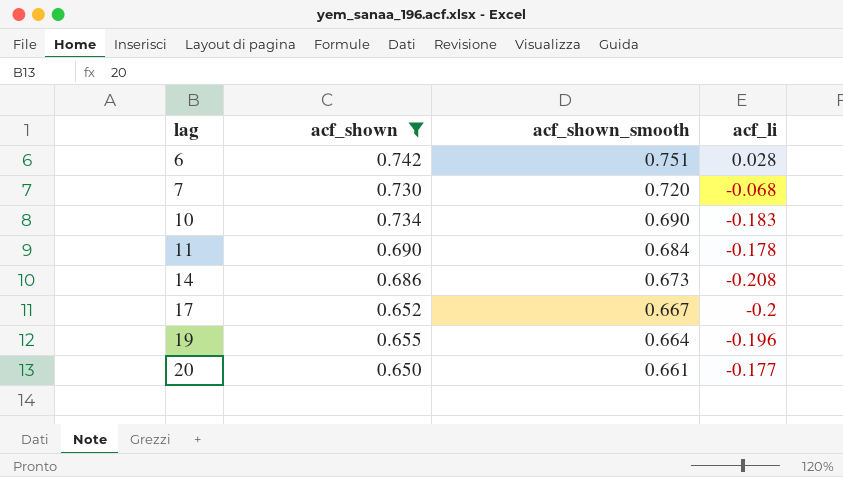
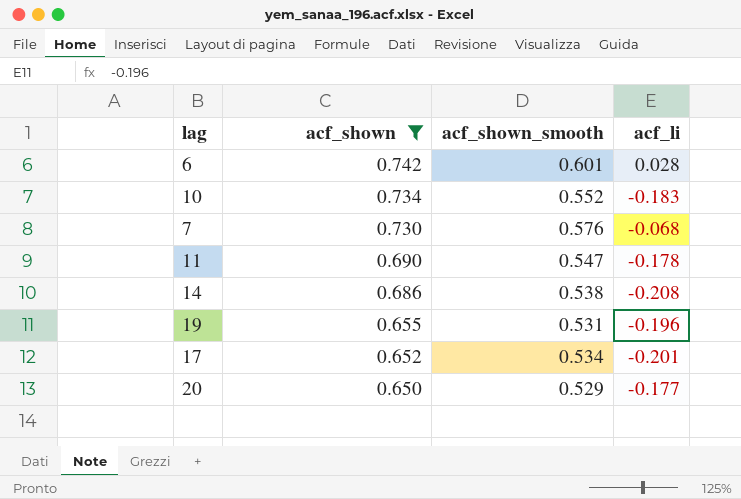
row order: lag ascending -> acf_shown descending
6 | acf_shown_smooth: 0.751 -> 0.601
10 | acf_shown_smooth: 0.690 -> 0.552
7 | acf_shown_smooth: 0.720 -> 0.576
11 | acf_shown_smooth: 0.684 -> 0.547
14 | acf_shown_smooth: 0.673 -> 0.538
19 | acf_shown_smooth: 0.664 -> 0.531
17 | acf_shown_smooth: 0.667 -> 0.534
17 | acf_li: -0.2 -> -0.201
20 | acf_shown_smooth: 0.661 -> 0.529

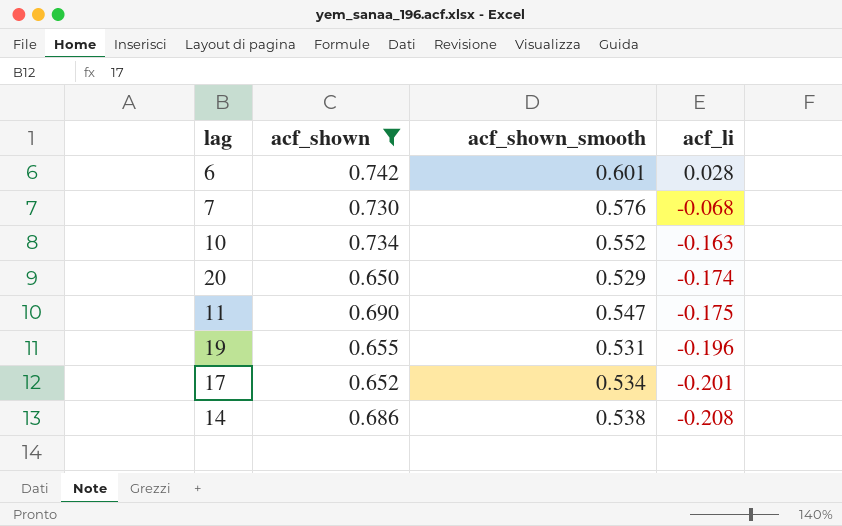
row order: acf_shown descending -> acf_li descending
10 | acf_li: -0.183 -> -0.163
20 | acf_li: -0.177 -> -0.174
11 | acf_li: -0.178 -> -0.175

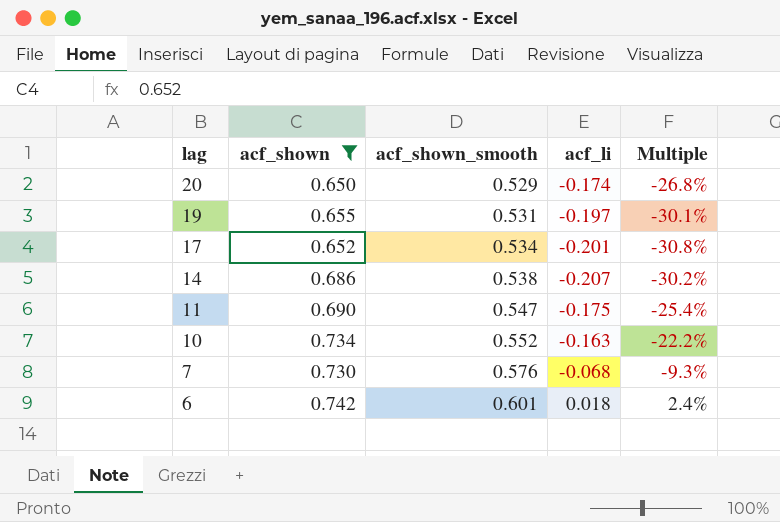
row order: acf_li descending -> lag descending
column Multiple | formula: none -> [acf_li] / [acf_shown]
19 | acf_li: -0.196 -> -0.197
14 | acf_li: -0.208 -> -0.207
6 | acf_li: 0.028 -> 0.018

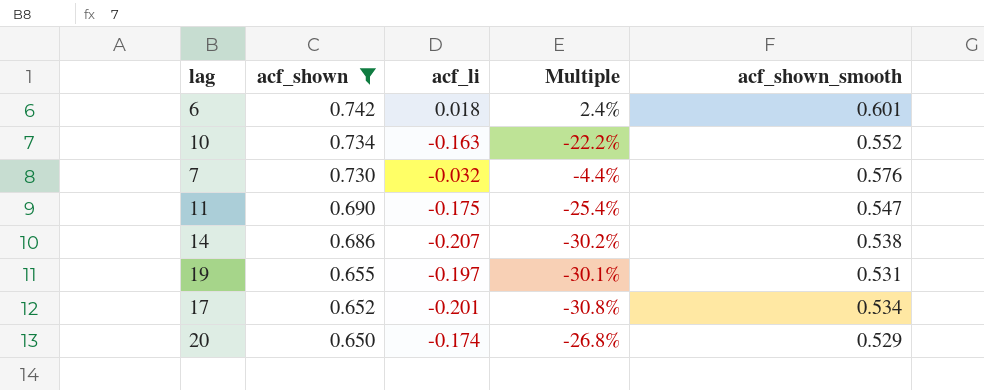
row order: lag descending -> acf_shown descending
column acf_shown_smooth | position: 3 -> 5
7 | acf_li: -0.068 -> -0.032
7 | Multiple: -9.3% -> -4.4%

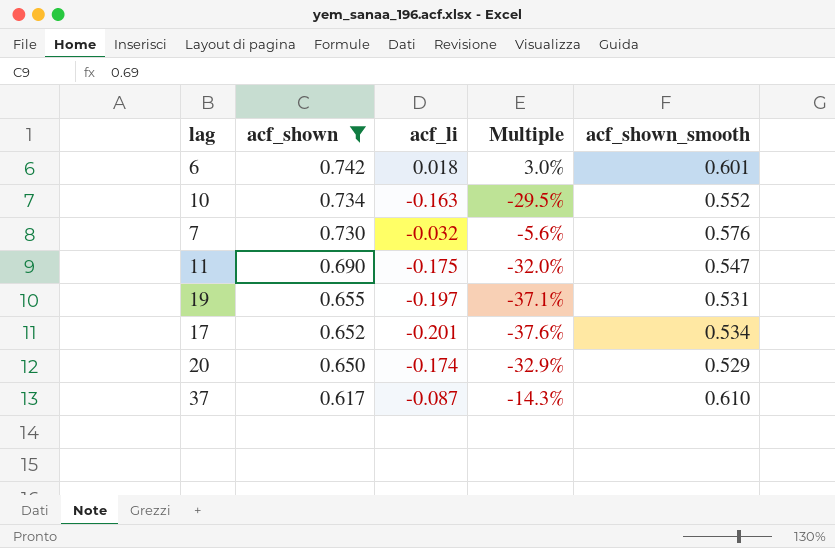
column Multiple | formula: [acf_li] / [acf_shown] -> [acf_li] / [acf_shown_smooth]
row 14: 0.686 | -0.207 | -30.2% | 0.538 -> none
row 37: none -> 0.617 | -0.087 | -14.3% | 0.610

